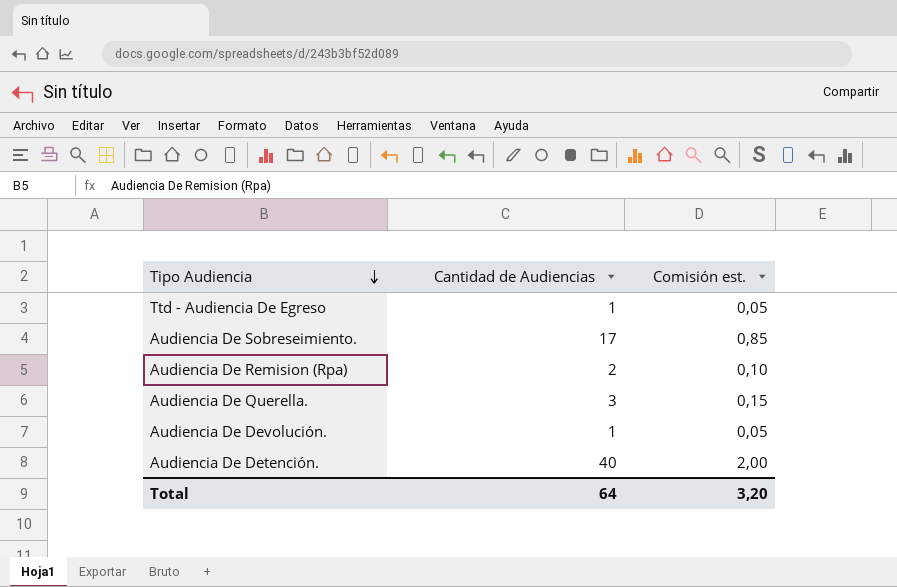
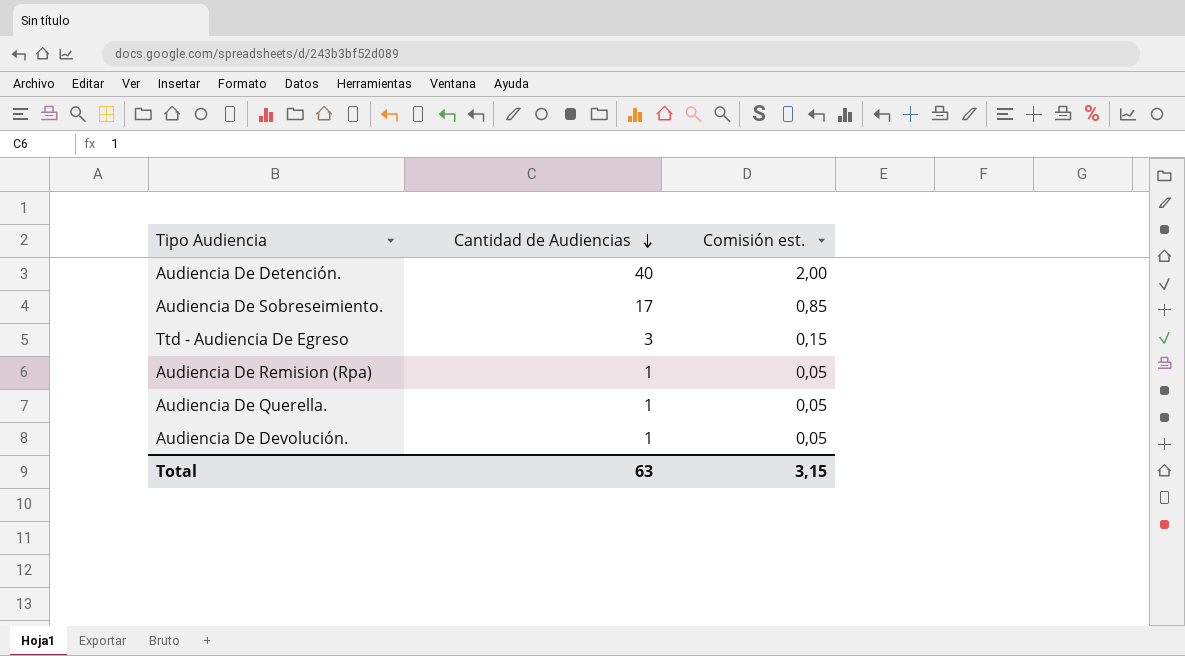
row order: Tipo Audiencia descending -> Cantidad de Audiencias descending
Ttd - Audiencia De Egreso | Cantidad de Audiencias: 1 -> 3
Ttd - Audiencia De Egreso | Comisión est.: 0,05 -> 0,15
Audiencia De Remision (Rpa) | Cantidad de Audiencias: 2 -> 1
Audiencia De Remision (Rpa) | Comisión est.: 0,10 -> 0,05
Audiencia De Querella. | Cantidad de Audiencias: 3 -> 1
Audiencia De Querella. | Comisión est.: 0,15 -> 0,05
Total | Cantidad de Audiencias: 64 -> 63
Total | Comisión est.: 3,20 -> 3,15

